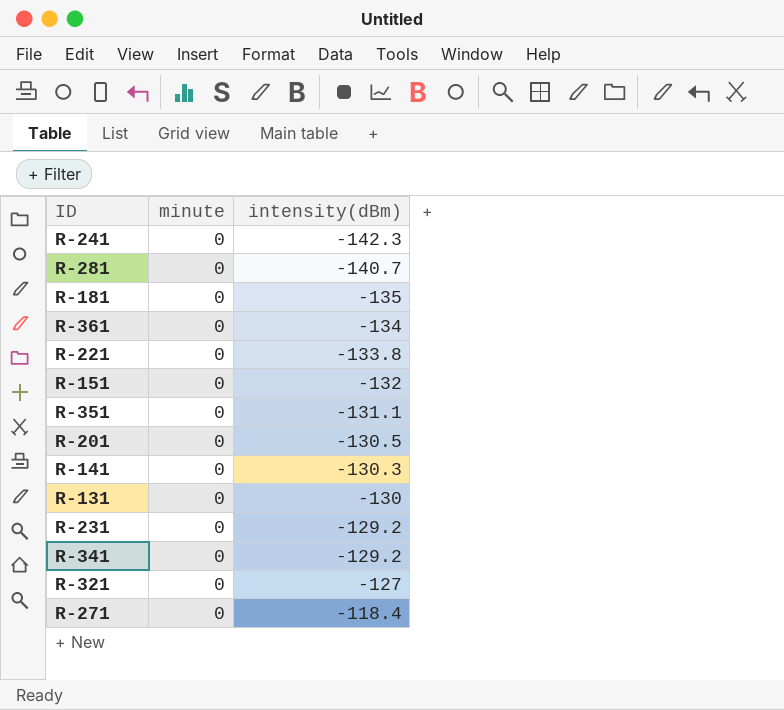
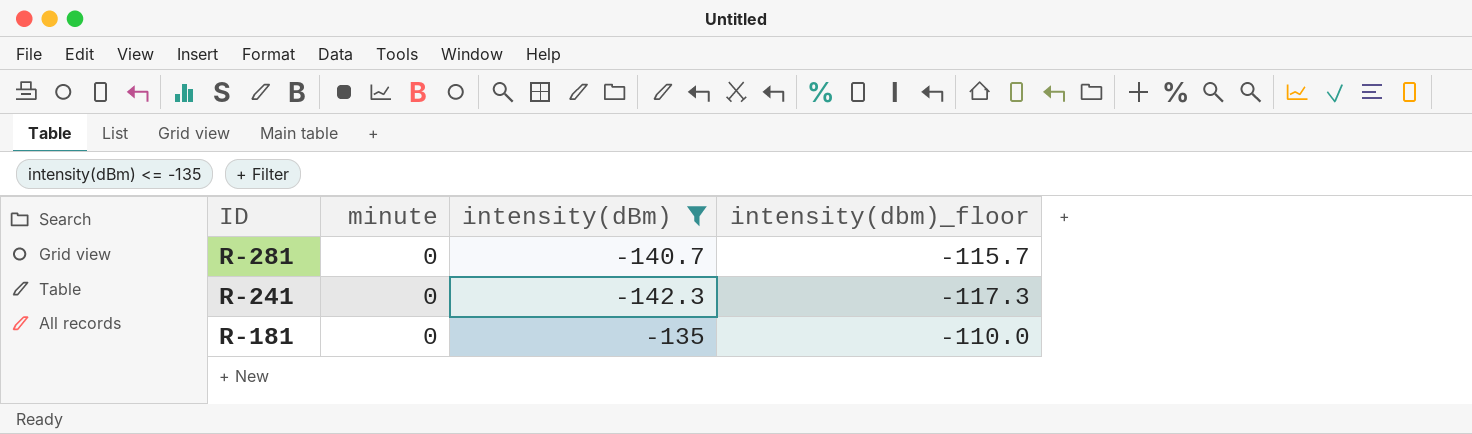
filter: none -> intensity(dBm) <= -135
row order: intensity(dBm) ascending -> ID descending
column intensity(dbm)_floor | formula: none -> [intensity(dBm)] + 25

